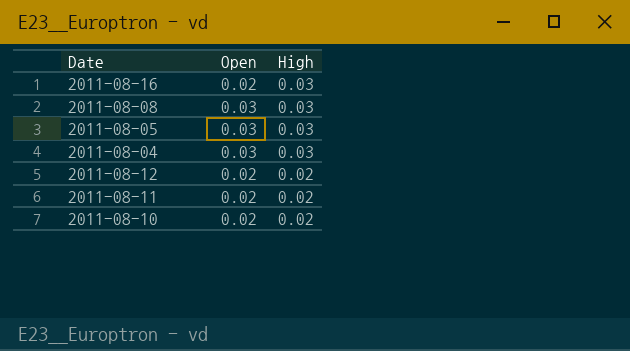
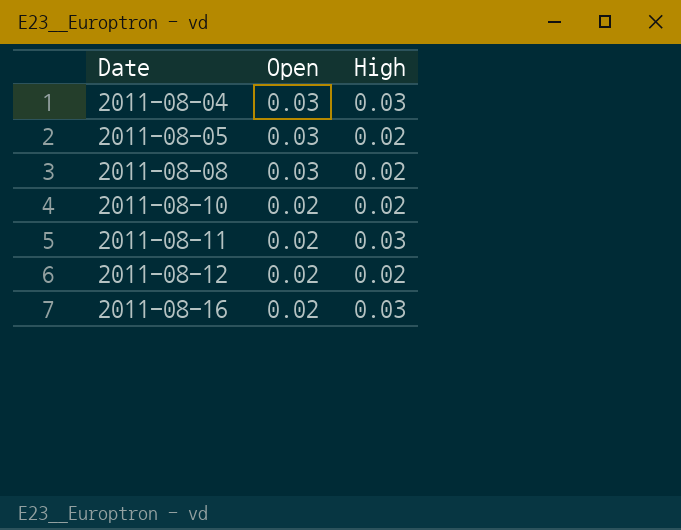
row order: High descending -> Date ascending
2011-08-05 | High: 0.03 -> 0.02
2011-08-08 | High: 0.03 -> 0.02
2011-08-11 | High: 0.02 -> 0.03

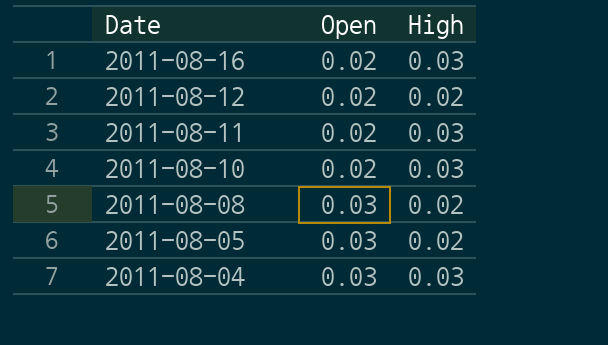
row order: Date ascending -> Date descending
2011-08-10 | High: 0.02 -> 0.03

